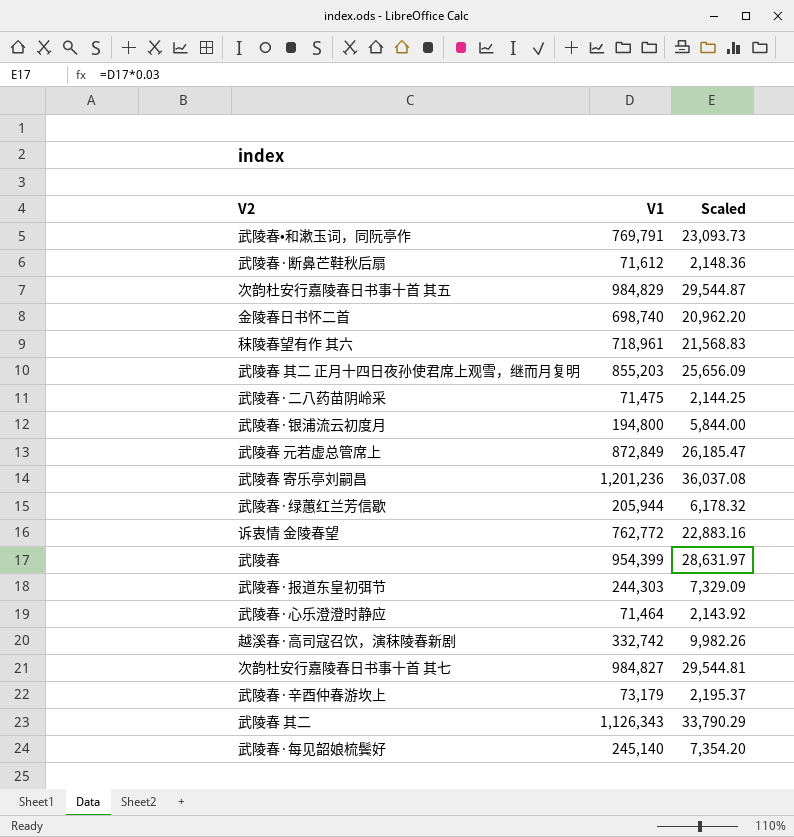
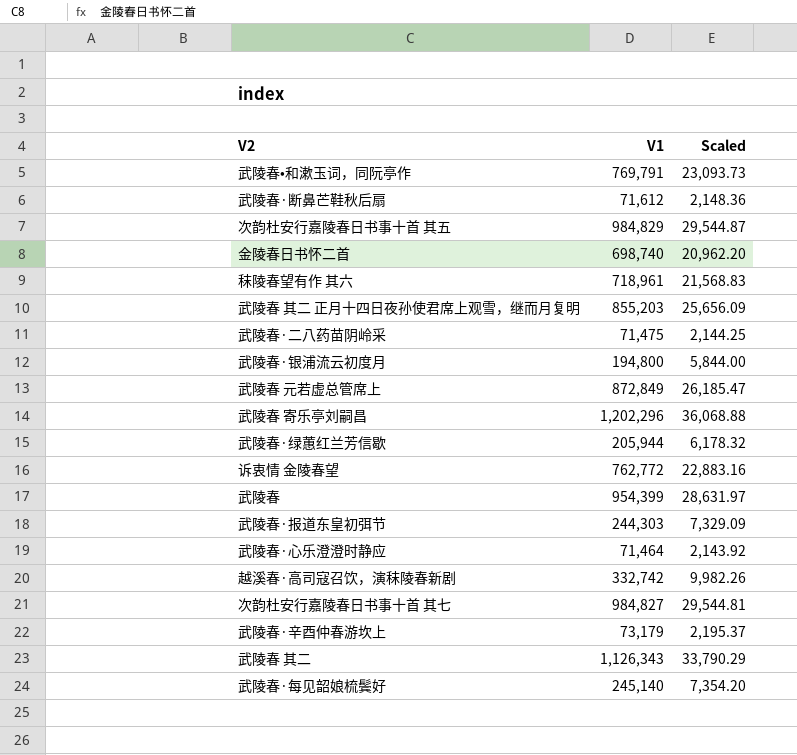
武陵春 寄乐亭刘嗣昌 | V1: 1,201,236 -> 1,202,296
武陵春 寄乐亭刘嗣昌 | Scaled: 36,037.08 -> 36,068.88

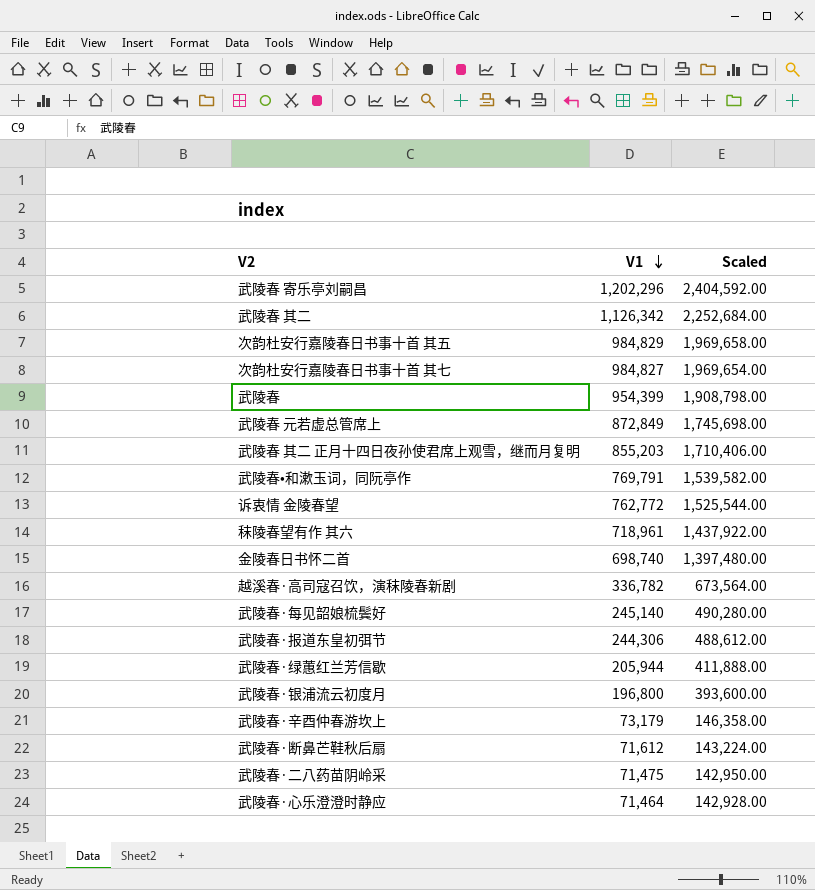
row order: none -> V1 descending
column Scaled | formula: [V1] * 0.03 -> [V1] * 2
武陵春 其二 | V1: 1,126,343 -> 1,126,342
越溪春·高司寇召饮，演秣陵春新剧 | V1: 332,742 -> 336,782
武陵春·报道东皇初弭节 | V1: 244,303 -> 244,306
武陵春·银浦流云初度月 | V1: 194,800 -> 196,800

